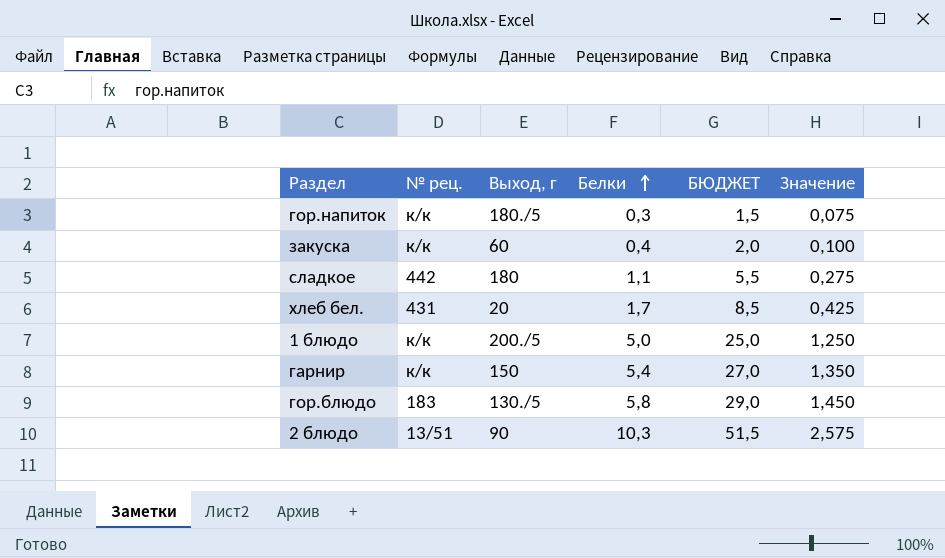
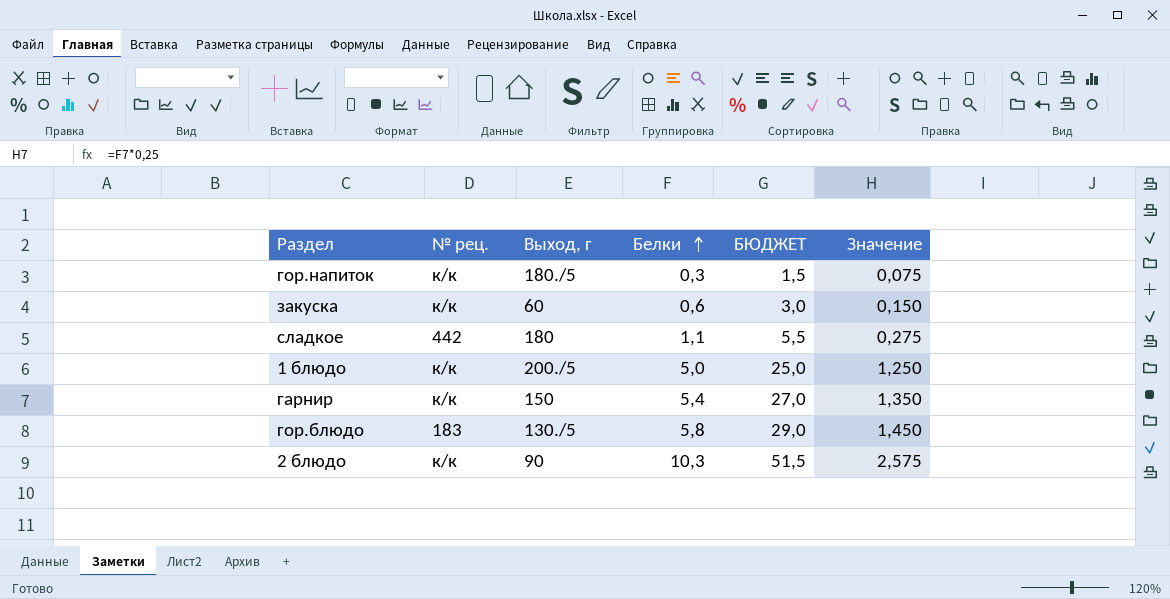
row хлеб бел.: 431 | 20 | 1,7 | 8,5 | 0,425 -> none
закуска | Белки: 0,4 -> 0,6
закуска | БЮДЖЕТ: 2,0 -> 3,0
закуска | Значение: 0,100 -> 0,150
2 блюдо | № рец.: 13/51 -> к/к

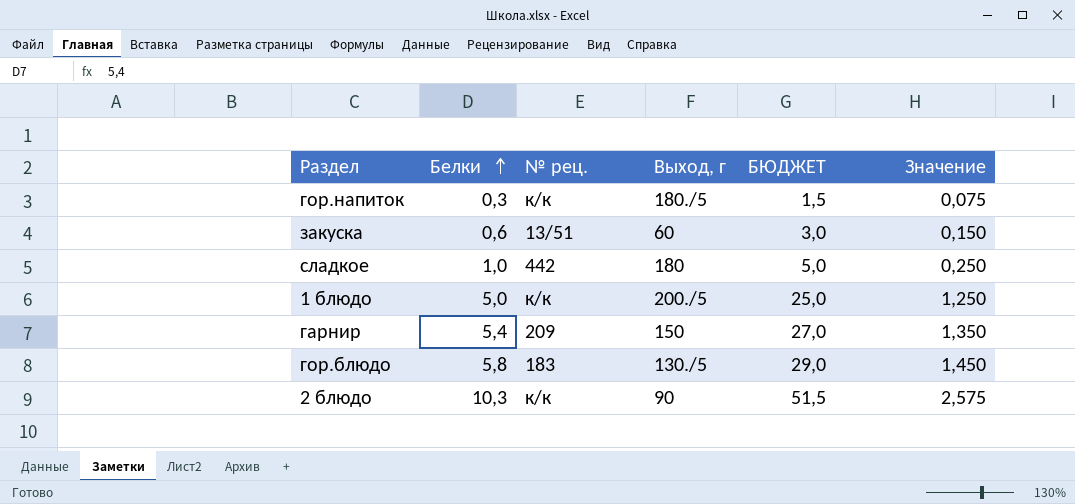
column Белки | position: 4 -> 2
закуска | № рец.: к/к -> 13/51
сладкое | Белки: 1,1 -> 1,0
сладкое | БЮДЖЕТ: 5,5 -> 5,0
сладкое | Значение: 0,275 -> 0,250
гарнир | № рец.: к/к -> 209

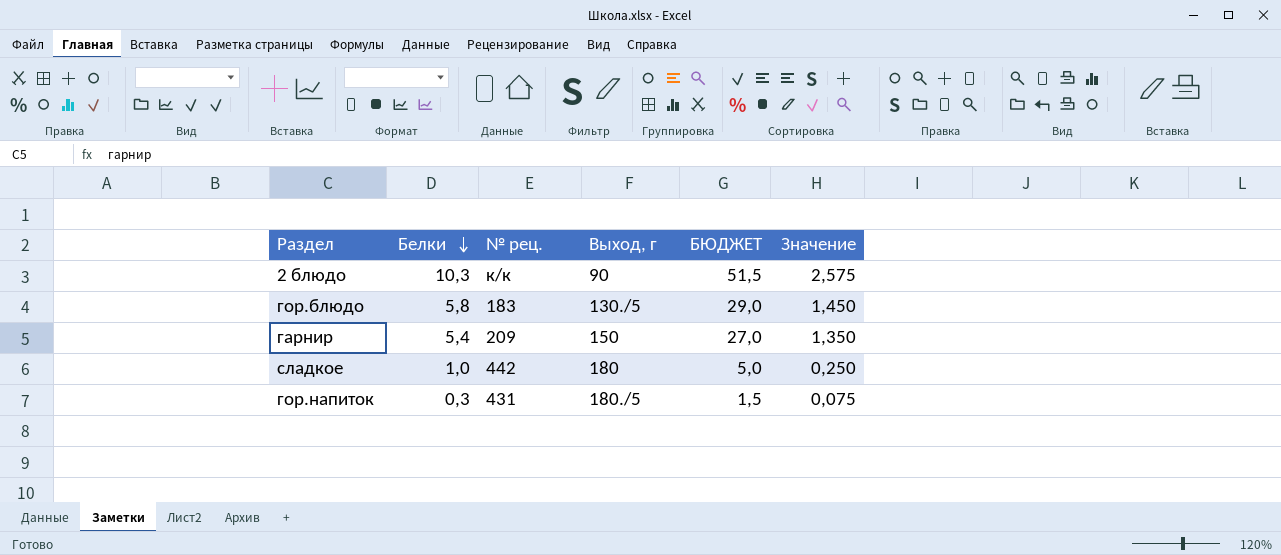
row order: Белки ascending -> Белки descending
row закуска: 0,6 | 13/51 | 60 | 3,0 | 0,150 -> none
row 1 блюдо: 5,0 | к/к | 200./5 | 25,0 | 1,250 -> none
гор.напиток | № рец.: к/к -> 431

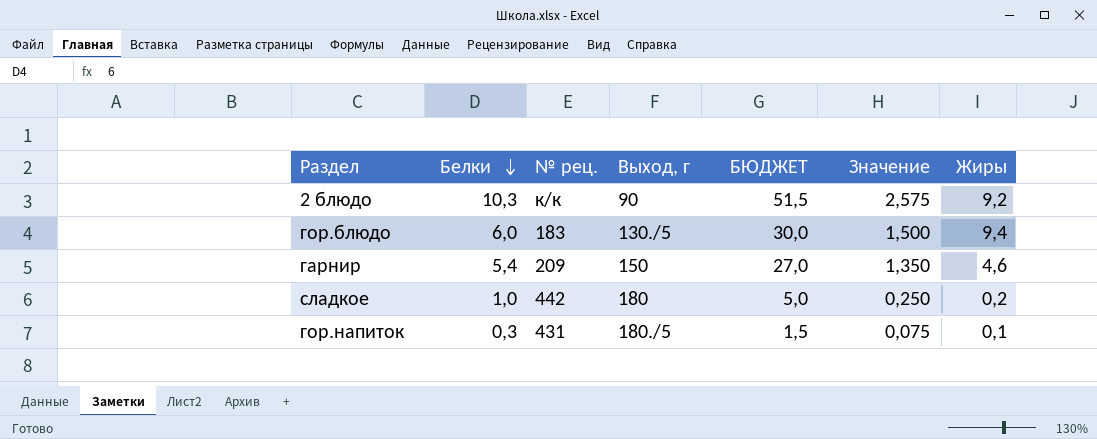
column Жиры | position: none -> 7
гор.блюдо | Белки: 5,8 -> 6,0
гор.блюдо | БЮДЖЕТ: 29,0 -> 30,0
гор.блюдо | Значение: 1,450 -> 1,500

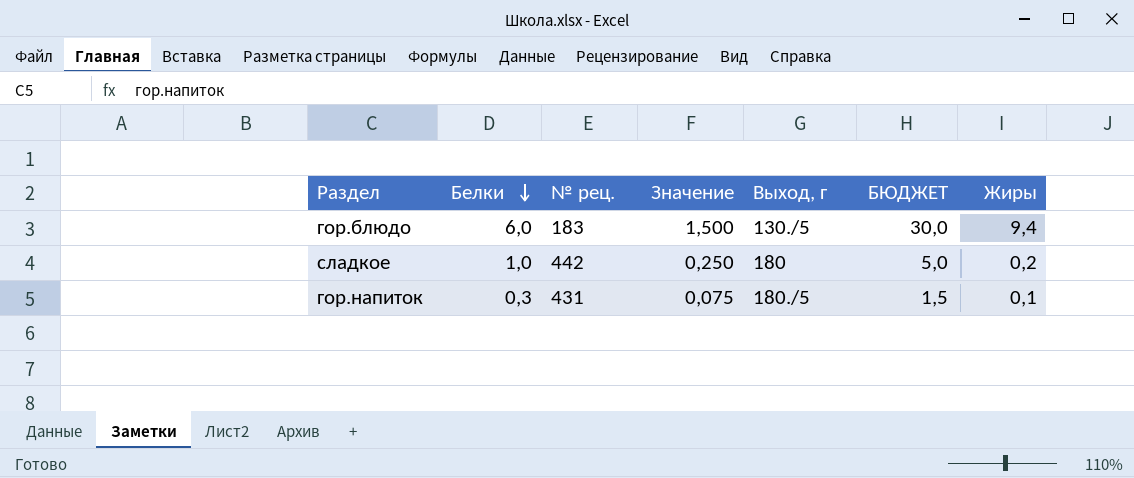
column Значение | position: 6 -> 4
row 2 блюдо: 10,3 | к/к | 90 | 51,5 | 2,575 | 9,2 -> none
row гарнир: 5,4 | 209 | 150 | 27,0 | 1,350 | 4,6 -> none

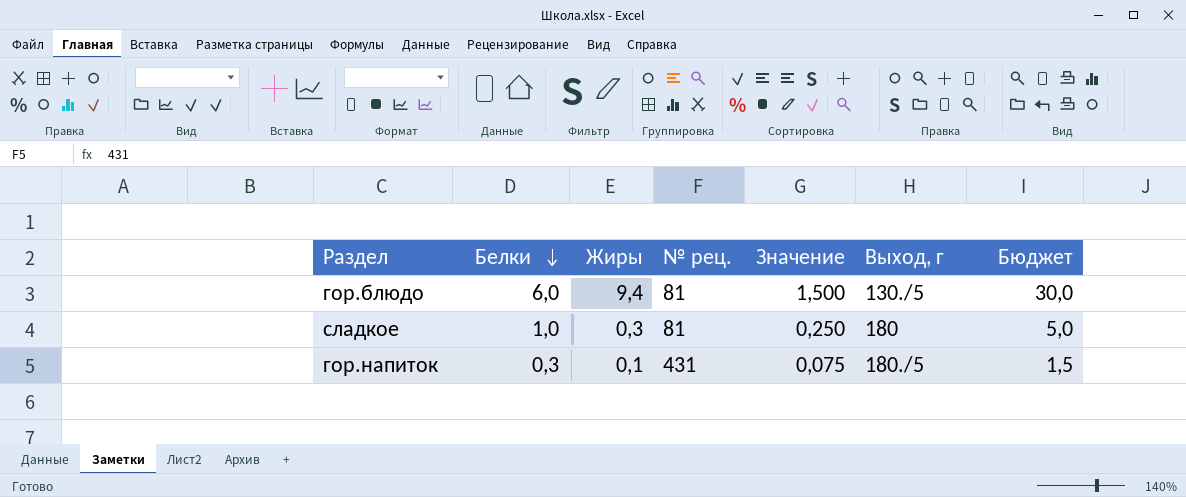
column Жиры | position: 7 -> 3
column name: БЮДЖЕТ -> Бюджет
гор.блюдо | № рец.: 183 -> 81
сладкое | Жиры: 0,2 -> 0,3
сладкое | № рец.: 442 -> 81

